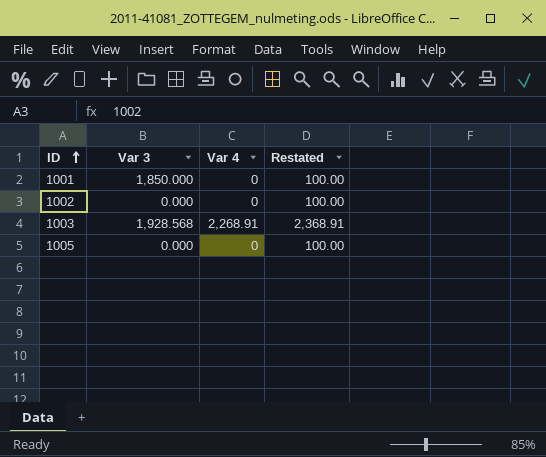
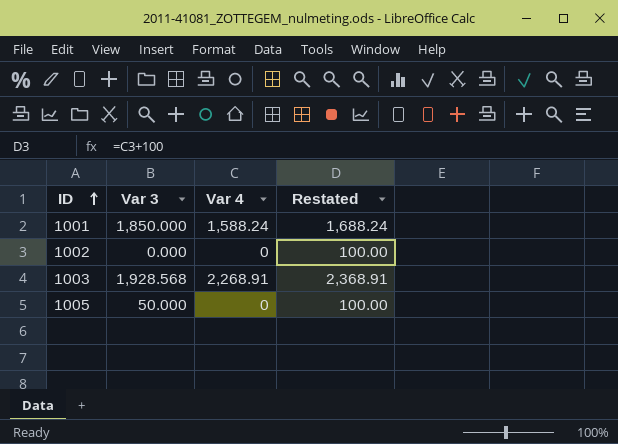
1001 | Var 4: 0 -> 1,588.24
1001 | Restated: 100.00 -> 1,688.24
1005 | Var 3: 0.000 -> 50.000

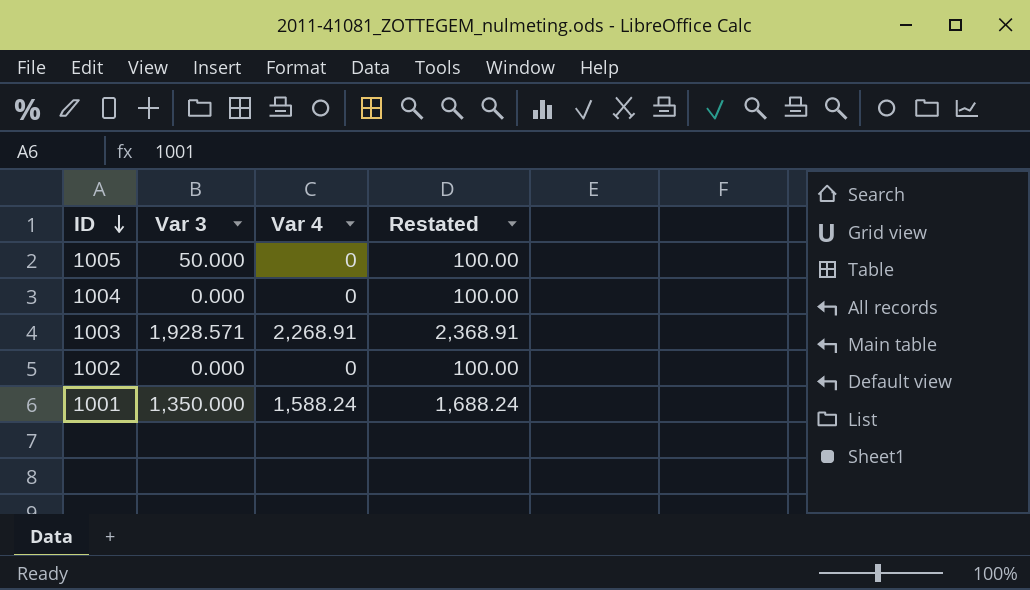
row order: ID ascending -> ID descending
row 1004: none -> 0.000 | 0 | 100.00
1003 | Var 3: 1,928.568 -> 1,928.571
1001 | Var 3: 1,850.000 -> 1,350.000

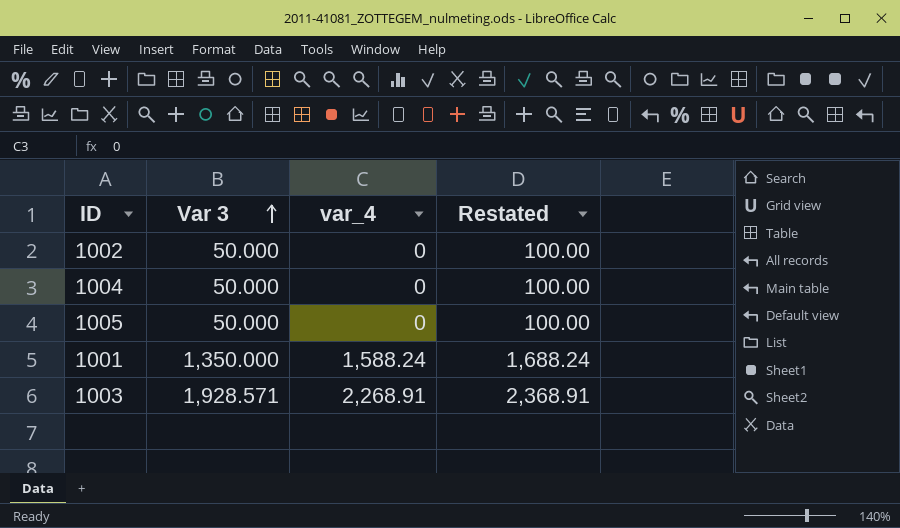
row order: ID descending -> Var 3 ascending
column name: Var 4 -> var_4
1002 | Var 3: 0.000 -> 50.000
1004 | Var 3: 0.000 -> 50.000

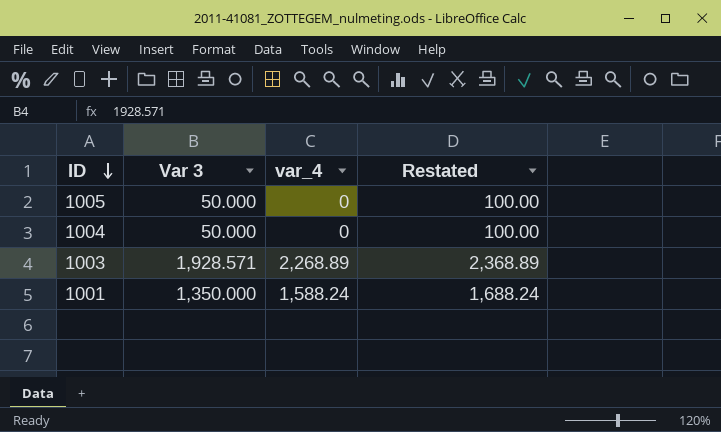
row order: Var 3 ascending -> ID descending
row 1002: 50.000 | 0 | 100.00 -> none
1003 | var_4: 2,268.91 -> 2,268.89
1003 | Restated: 2,368.91 -> 2,368.89

